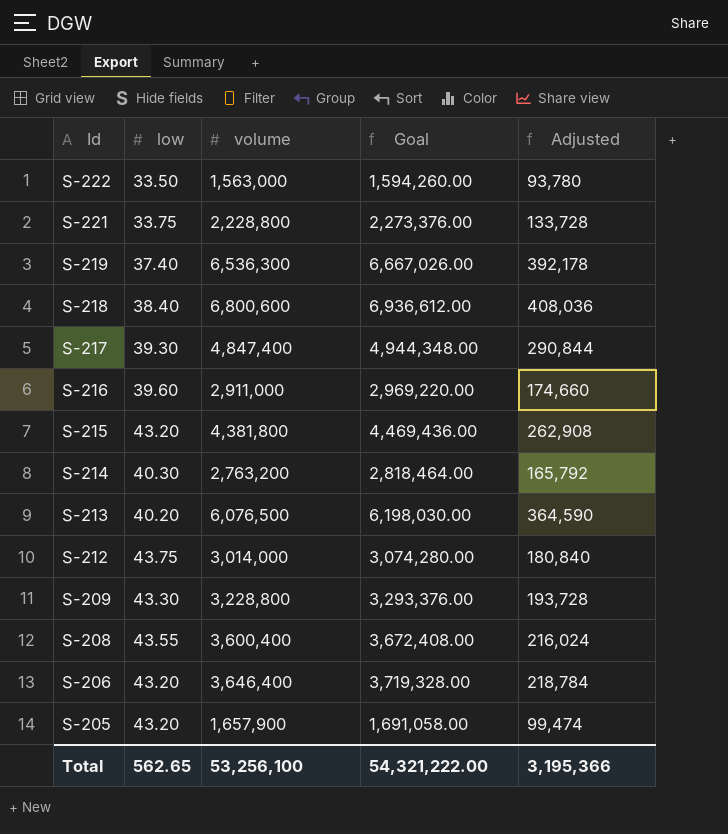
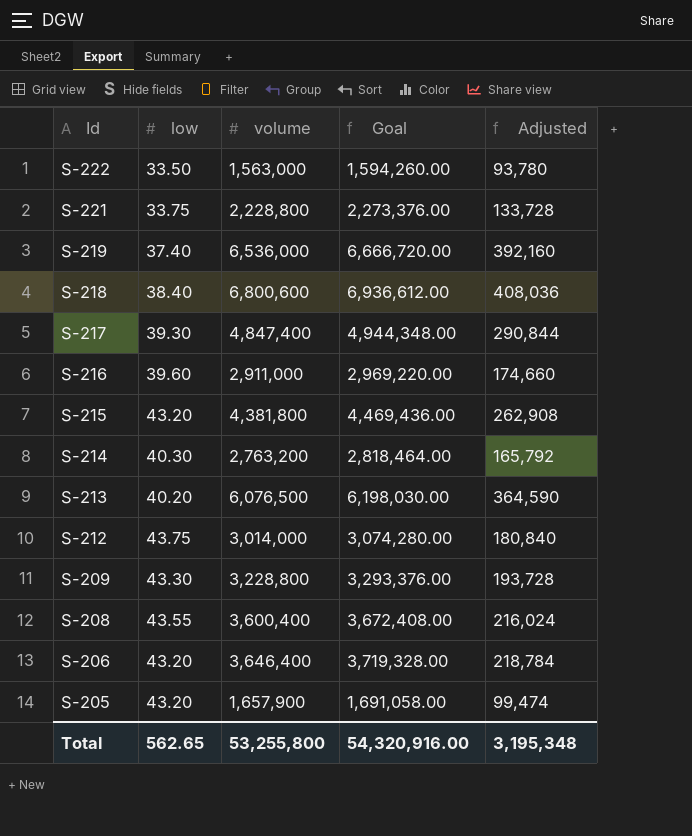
S-219 | volume: 6,536,300 -> 6,536,000
S-219 | Goal: 6,667,026.00 -> 6,666,720.00
S-219 | Adjusted: 392,178 -> 392,160
Total | volume: 53,256,100 -> 53,255,800
Total | Goal: 54,321,222.00 -> 54,320,916.00
Total | Adjusted: 3,195,366 -> 3,195,348

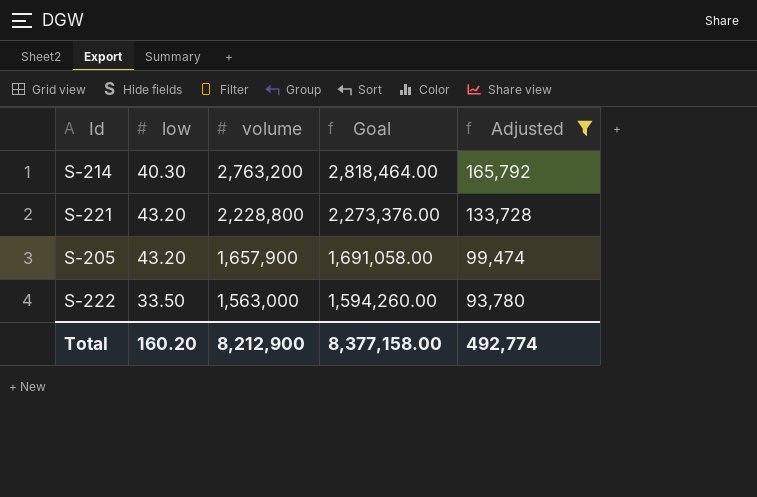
filter: none -> Adjusted <= 165,792
row order: Id descending -> volume descending
S-221 | low: 33.75 -> 43.20
Total | low: 562.65 -> 160.20
Total | volume: 53,255,800 -> 8,212,900
Total | Goal: 54,320,916.00 -> 8,377,158.00
Total | Adjusted: 3,195,348 -> 492,774

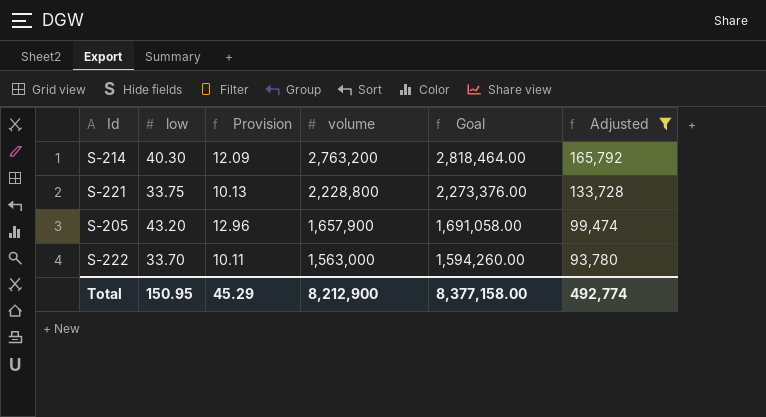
column Provision | formula: none -> [low] * 0.3
S-221 | low: 43.20 -> 33.75
S-222 | low: 33.50 -> 33.70
Total | low: 160.20 -> 150.95

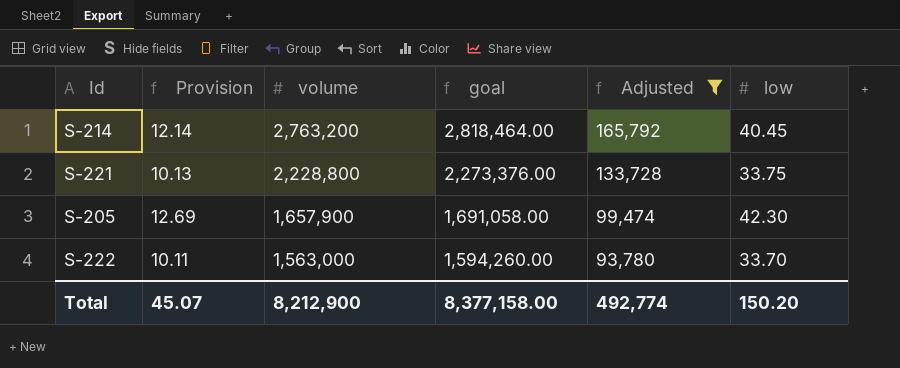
column name: Goal -> goal
column low | position: 2 -> 6
S-214 | Provision: 12.09 -> 12.14
S-214 | low: 40.30 -> 40.45
S-205 | Provision: 12.96 -> 12.69
S-205 | low: 43.20 -> 42.30
Total | Provision: 45.29 -> 45.07
Total | low: 150.95 -> 150.20

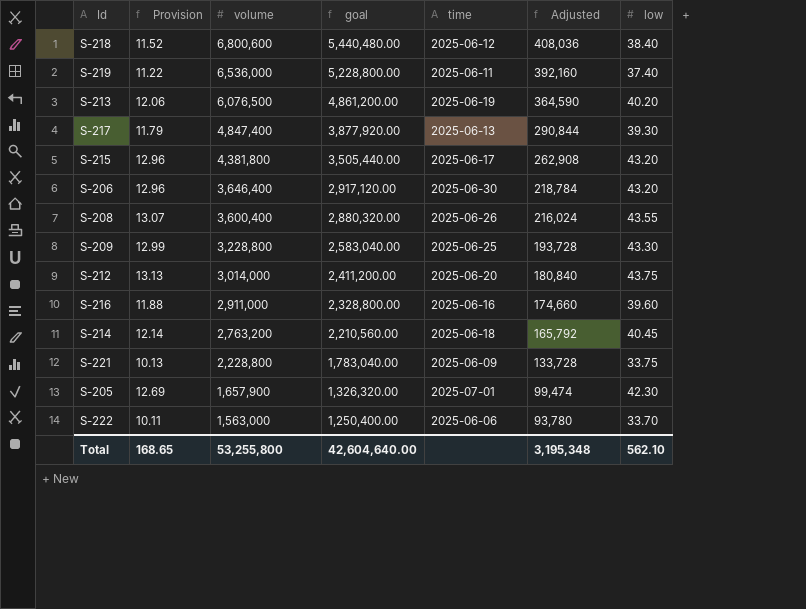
filter: Adjusted <= 165,792 -> none
column goal | formula: [volume] * 1.02 -> [volume] * 0.8
column time | position: none -> 5
Total | Provision: 45.07 -> 168.65
Total | volume: 8,212,900 -> 53,255,800
Total | goal: 8,377,158.00 -> 42,604,640.00
Total | Adjusted: 492,774 -> 3,195,348
Total | low: 150.20 -> 562.10

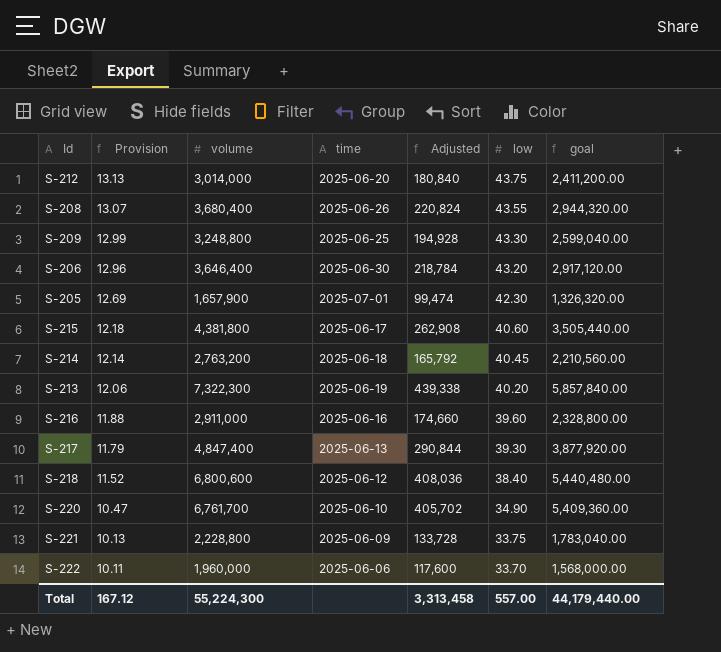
row order: volume descending -> Provision descending
column goal | position: 4 -> 7
row S-219: 11.22 | 6,536,000 | 5,228,800.00 | 2025-06-11 | 392,160 | 37.40 -> none
S-208 | volume: 3,600,400 -> 3,680,400
S-208 | Adjusted: 216,024 -> 220,824
S-208 | goal: 2,880,320.00 -> 2,944,320.00
S-209 | volume: 3,228,800 -> 3,248,800
S-209 | Adjusted: 193,728 -> 194,928
S-209 | goal: 2,583,040.00 -> 2,599,040.00
S-215 | Provision: 12.96 -> 12.18
S-215 | low: 43.20 -> 40.60
S-213 | volume: 6,076,500 -> 7,322,300
S-213 | Adjusted: 364,590 -> 439,338
S-213 | goal: 4,861,200.00 -> 5,857,840.00
row S-220: none -> 10.47 | 6,761,700 | 2025-06-10 | 405,702 | 34.90 | 5,409,360.00
S-222 | volume: 1,563,000 -> 1,960,000
S-222 | Adjusted: 93,780 -> 117,600
S-222 | goal: 1,250,400.00 -> 1,568,000.00
Total | Provision: 168.65 -> 167.12
Total | volume: 53,255,800 -> 55,224,300
Total | Adjusted: 3,195,348 -> 3,313,458
Total | low: 562.10 -> 557.00
Total | goal: 42,604,640.00 -> 44,179,440.00

